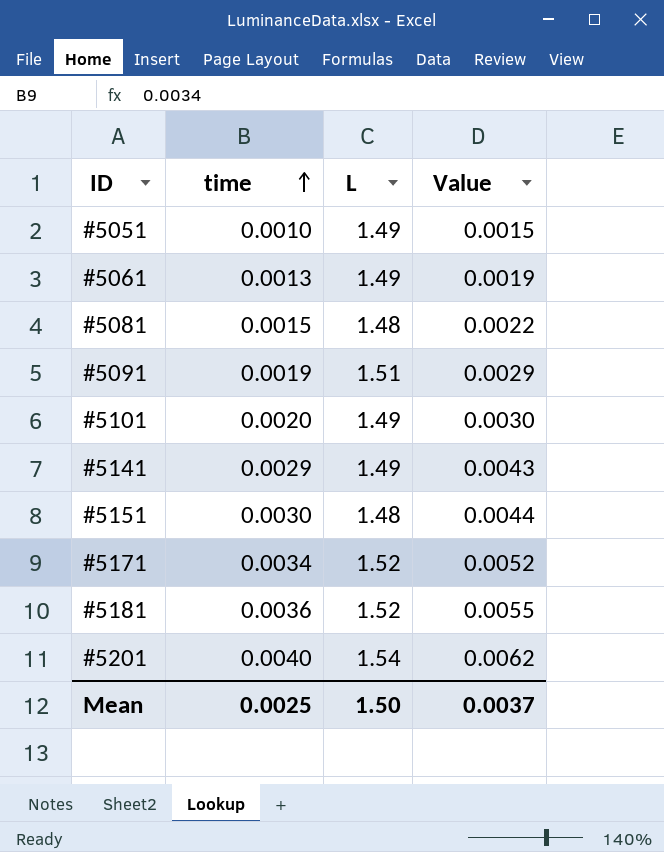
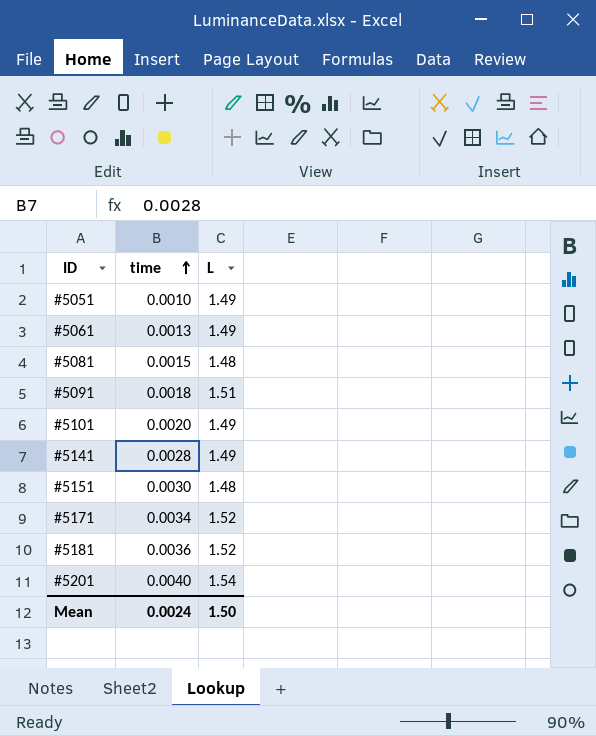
column Value | formula: [time] * [L] -> none
#5091 | time: 0.0019 -> 0.0018
#5141 | time: 0.0029 -> 0.0028
Mean | time: 0.0025 -> 0.0024

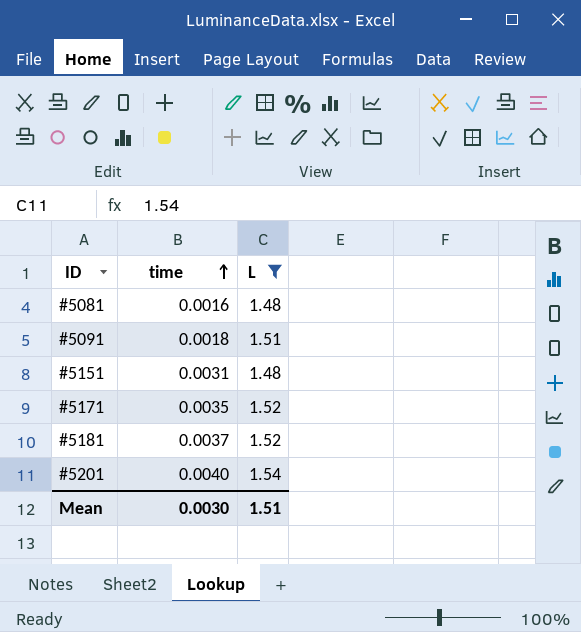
filter: none -> L != 1.49
#5081 | time: 0.0015 -> 0.0016
#5151 | time: 0.0030 -> 0.0031
#5171 | time: 0.0034 -> 0.0035
#5181 | time: 0.0036 -> 0.0037
Mean | time: 0.0024 -> 0.0030
Mean | L: 1.50 -> 1.51

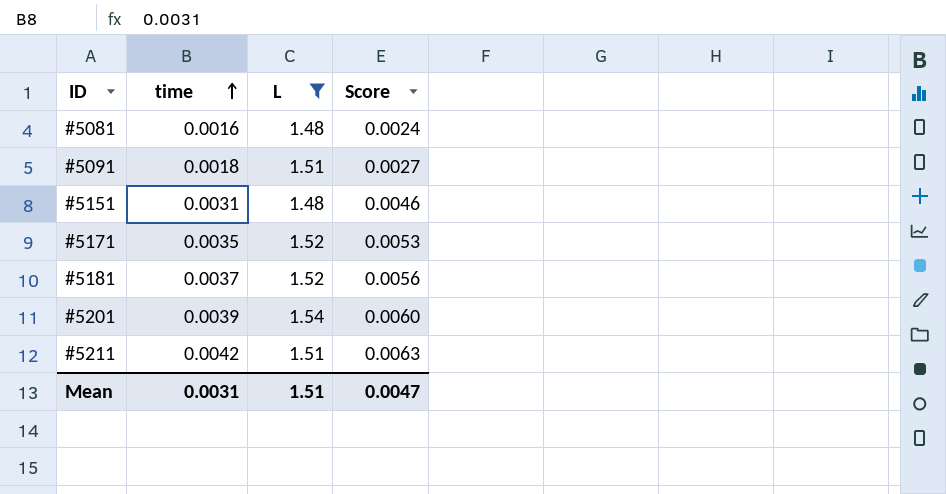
column Score | formula: none -> [time] * [L]
#5201 | time: 0.0040 -> 0.0039
row #5211: none -> 0.0042 | 1.51 | 0.0063
Mean | time: 0.0030 -> 0.0031

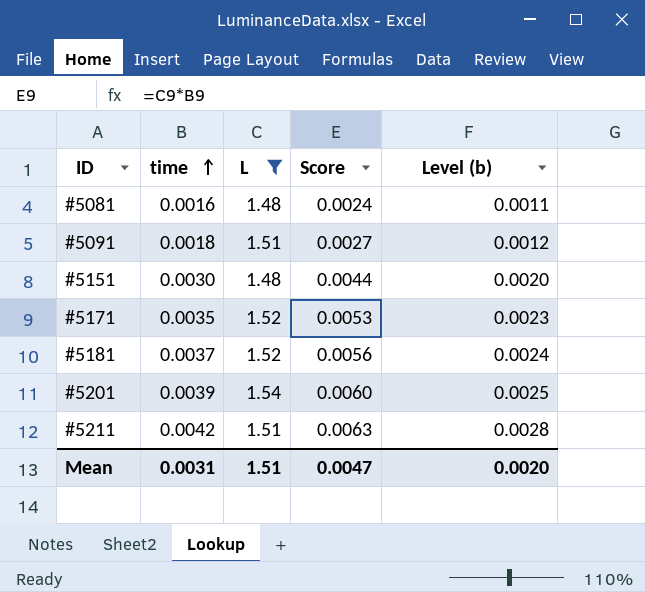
column Level (b) | formula: none -> [time] / [L]
#5151 | time: 0.0031 -> 0.0030
#5151 | Score: 0.0046 -> 0.0044

